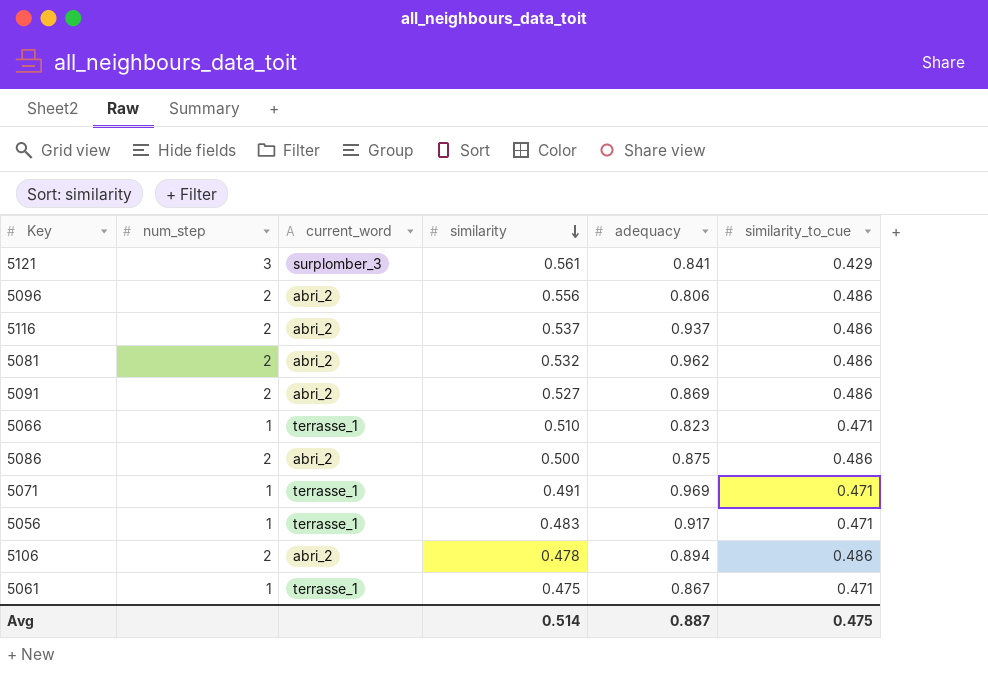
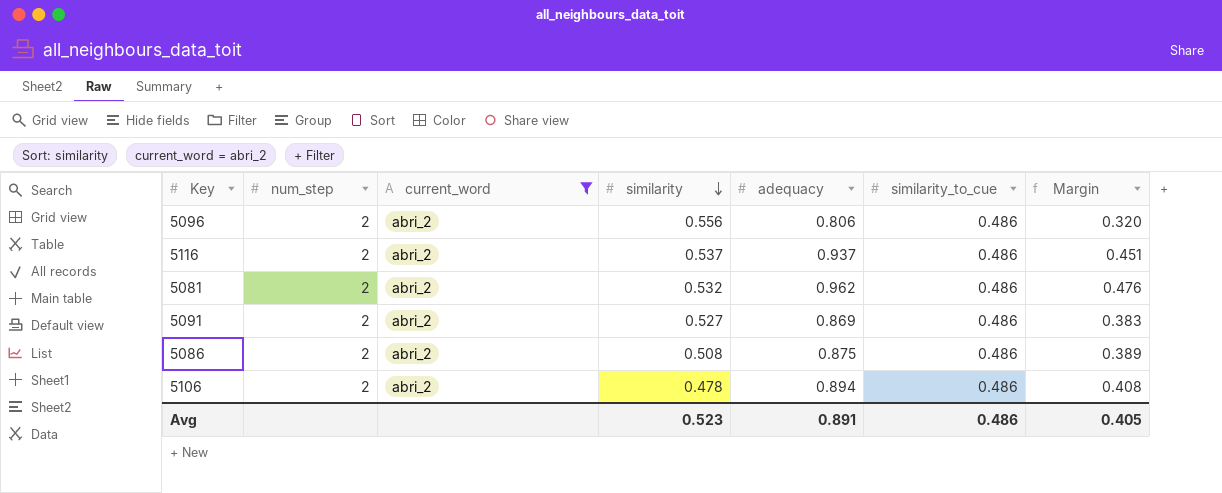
filter: none -> current_word = abri_2
column Margin | formula: none -> [adequacy] - [similarity_to_cue]
5086 | similarity: 0.500 -> 0.508
Avg | similarity: 0.514 -> 0.523
Avg | adequacy: 0.887 -> 0.891
Avg | similarity_to_cue: 0.475 -> 0.486

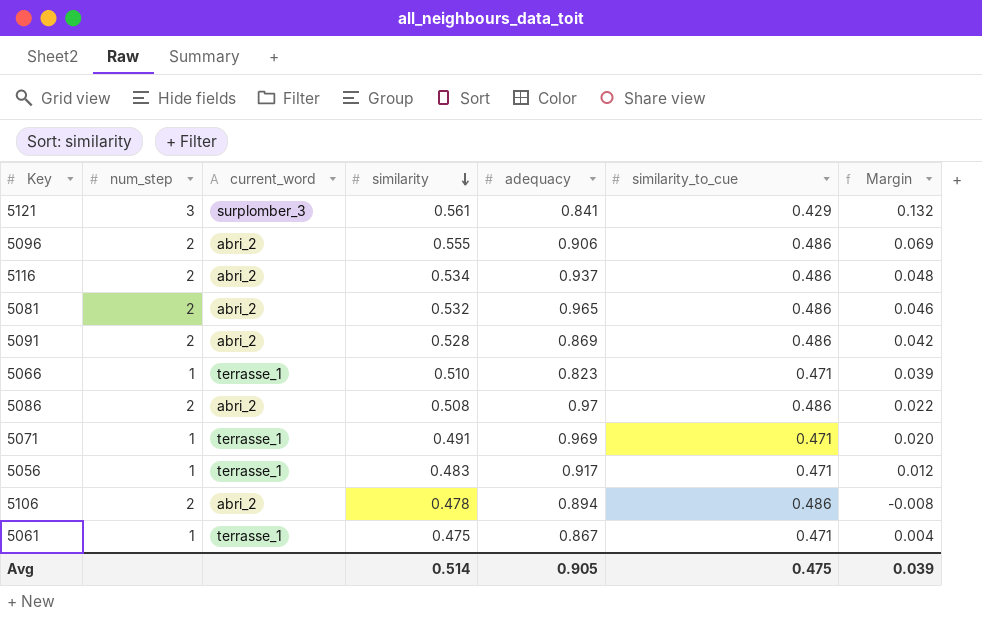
filter: current_word = abri_2 -> none
column Margin | formula: [adequacy] - [similarity_to_cue] -> [similarity] - [similarity_to_cue]
5096 | similarity: 0.556 -> 0.555
5096 | adequacy: 0.806 -> 0.906
5116 | similarity: 0.537 -> 0.534
5081 | adequacy: 0.962 -> 0.965
5091 | similarity: 0.527 -> 0.528
5086 | adequacy: 0.875 -> 0.97
Avg | similarity: 0.523 -> 0.514
Avg | adequacy: 0.891 -> 0.905
Avg | similarity_to_cue: 0.486 -> 0.475
Avg | Margin: 0.405 -> 0.039

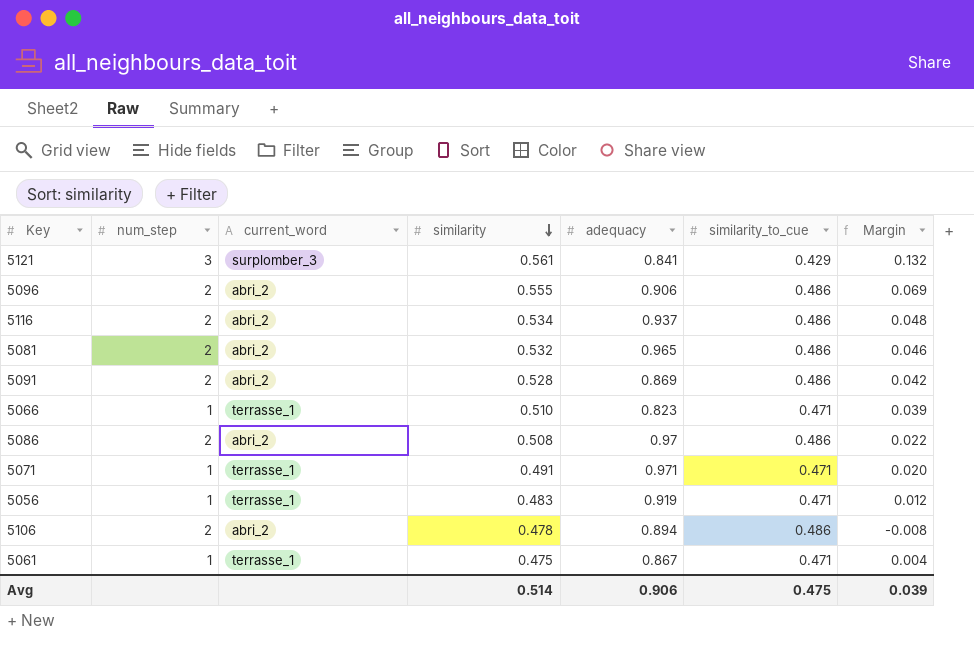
5071 | adequacy: 0.969 -> 0.971
5056 | adequacy: 0.917 -> 0.919
Avg | adequacy: 0.905 -> 0.906

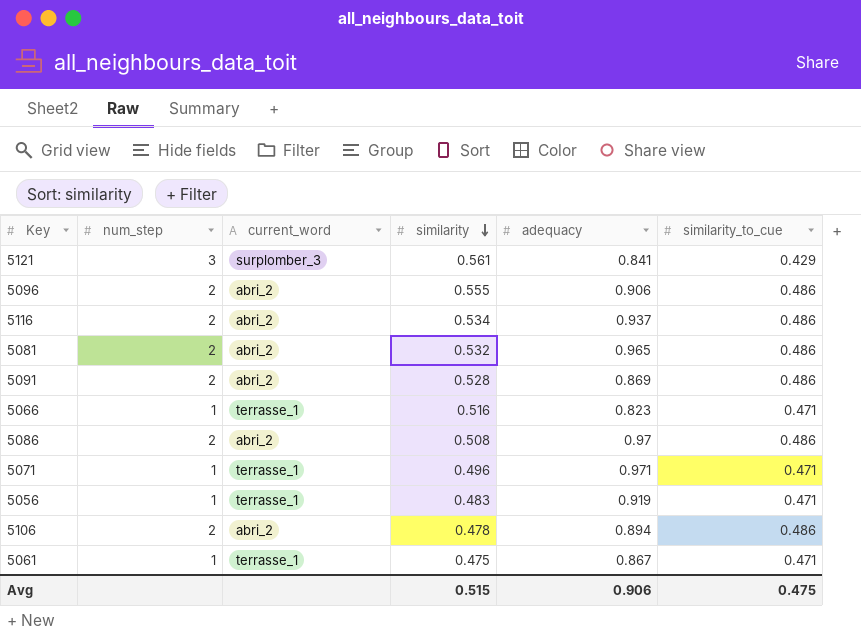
column Margin | formula: [similarity] - [similarity_to_cue] -> none
5066 | similarity: 0.510 -> 0.516
5071 | similarity: 0.491 -> 0.496
Avg | similarity: 0.514 -> 0.515

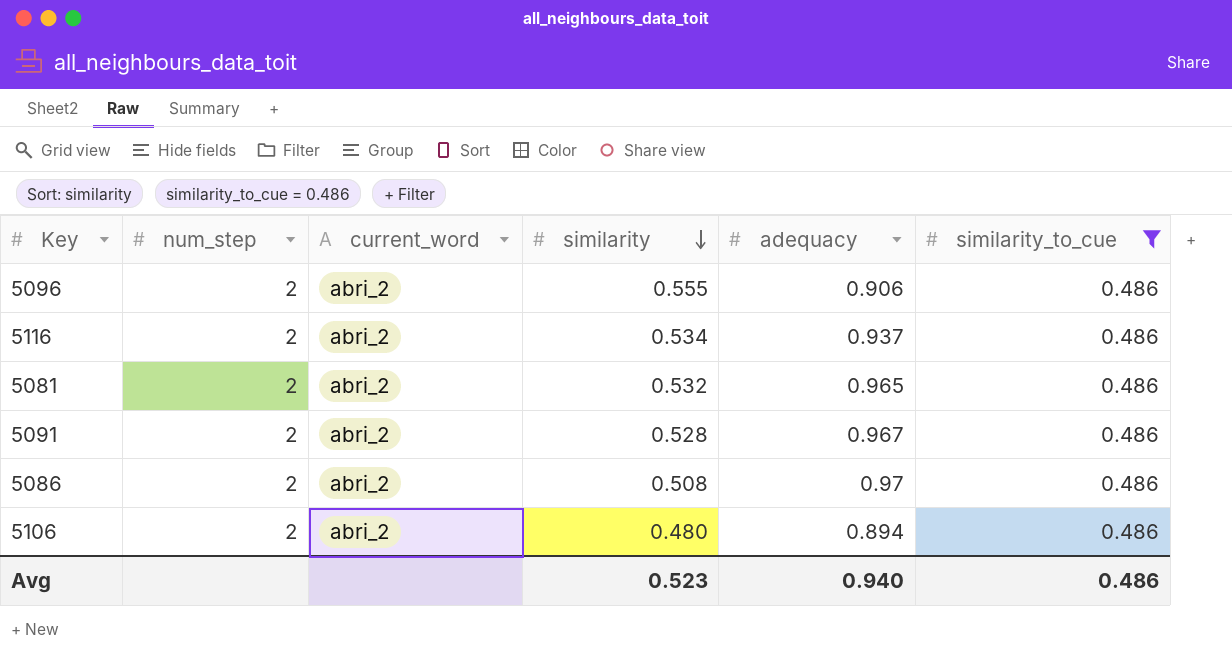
filter: none -> similarity_to_cue = 0.486
5091 | adequacy: 0.869 -> 0.967
5106 | similarity: 0.478 -> 0.480
Avg | similarity: 0.515 -> 0.523
Avg | adequacy: 0.906 -> 0.940
Avg | similarity_to_cue: 0.475 -> 0.486

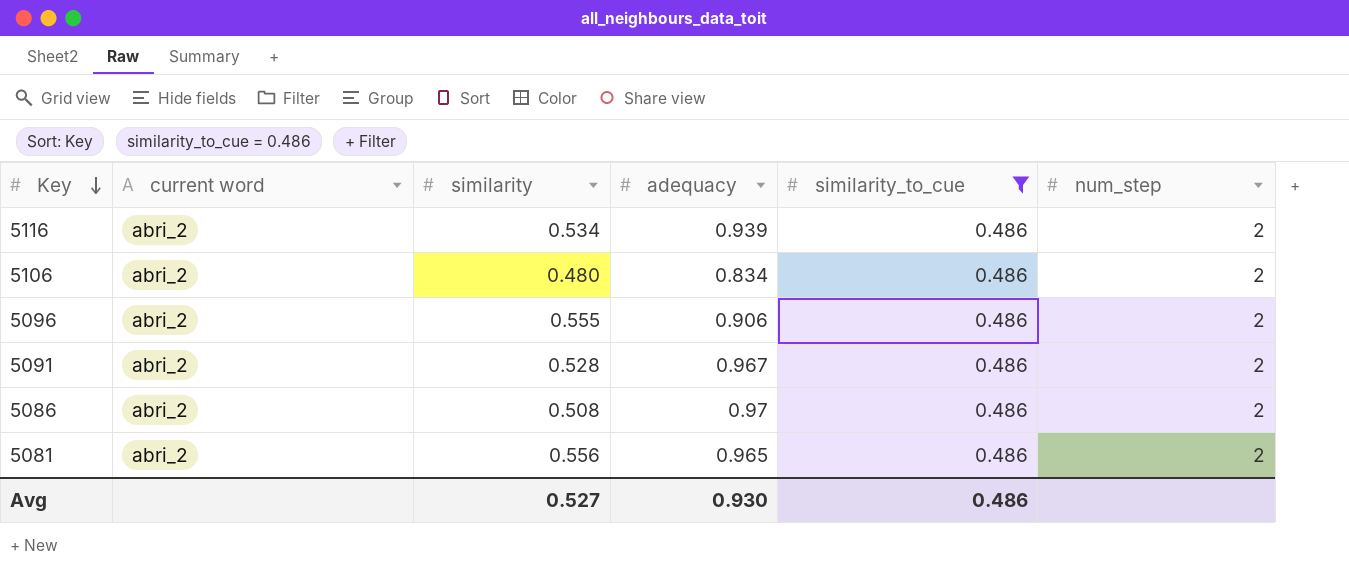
row order: similarity descending -> Key descending
column name: current_word -> current word
column num_step | position: 2 -> 6
5116 | adequacy: 0.937 -> 0.939
5106 | adequacy: 0.894 -> 0.834
5081 | similarity: 0.532 -> 0.556
Avg | similarity: 0.523 -> 0.527
Avg | adequacy: 0.940 -> 0.930

